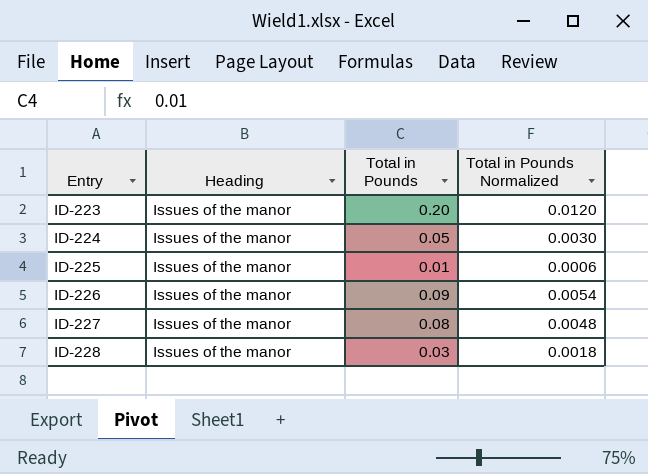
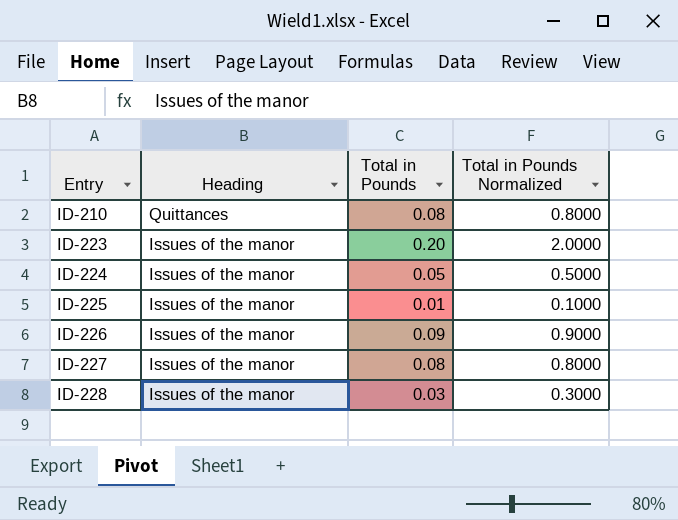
column Total in Pounds Normalized | formula: [Total in Pounds] * 0.06 -> [Total in Pounds] * 10
row ID-210: none -> Quittances | 0.08 | 0.8000

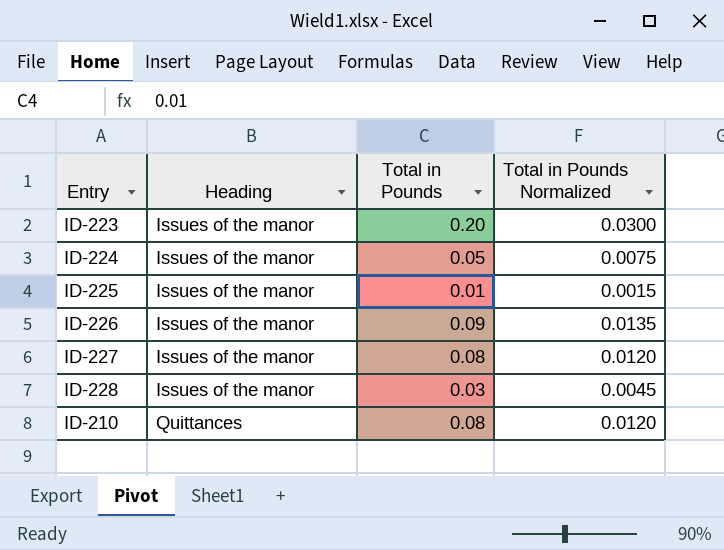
row order: Entry ascending -> Heading ascending
column Total in Pounds Normalized | formula: [Total in Pounds] * 10 -> [Total in Pounds] * 0.15

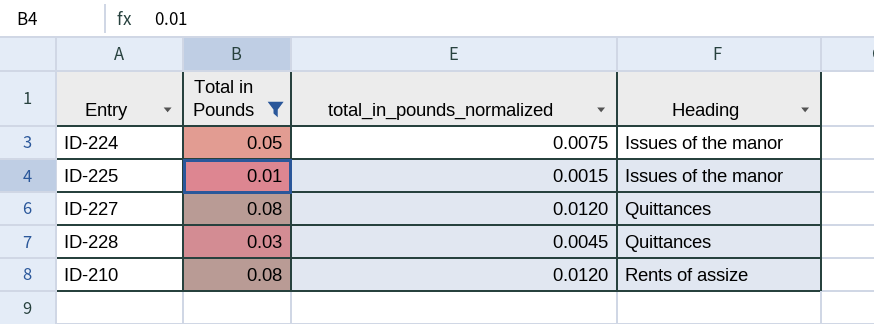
filter: none -> Total in Pounds <= 0.08
column name: Total in Pounds Normalized -> total_in_pounds_normalized
column Heading | position: 2 -> 4
ID-227 | Heading: Issues of the manor -> Quittances
ID-228 | Heading: Issues of the manor -> Quittances
ID-210 | Heading: Quittances -> Rents of assize

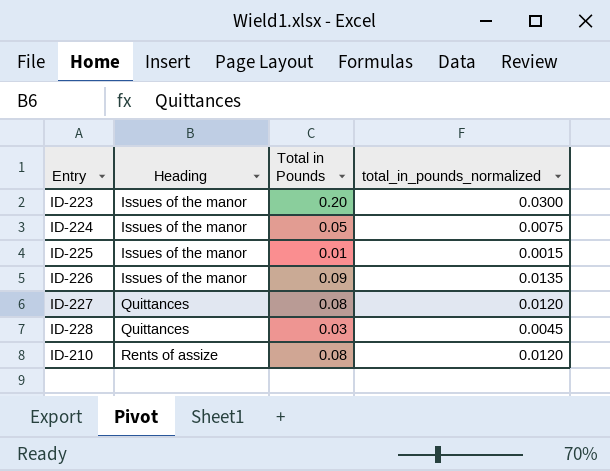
filter: Total in Pounds <= 0.08 -> none
column Heading | position: 4 -> 2

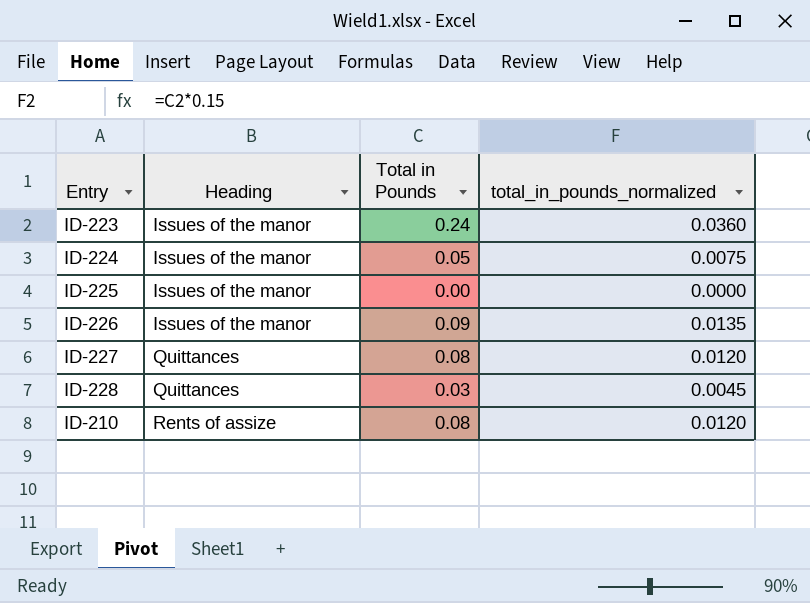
ID-223 | Total in Pounds: 0.20 -> 0.24
ID-223 | total_in_pounds_normalized: 0.0300 -> 0.0360
ID-225 | Total in Pounds: 0.01 -> 0.00
ID-225 | total_in_pounds_normalized: 0.0015 -> 0.0000

